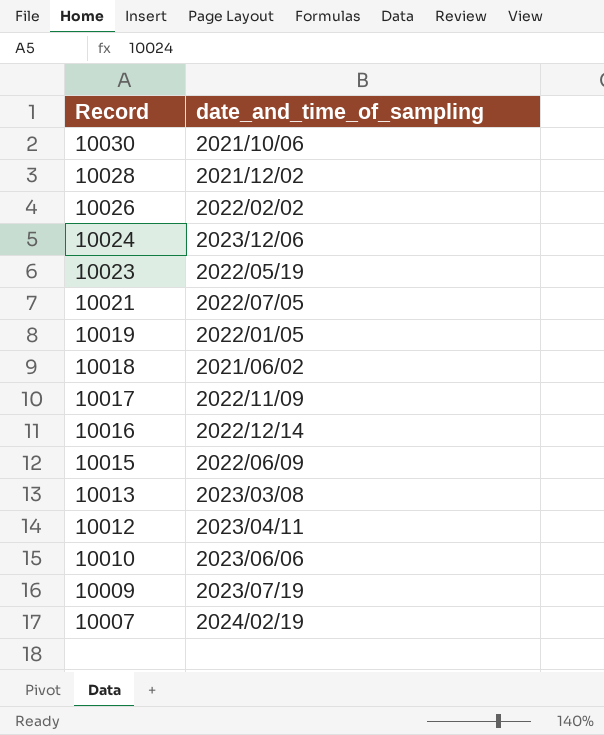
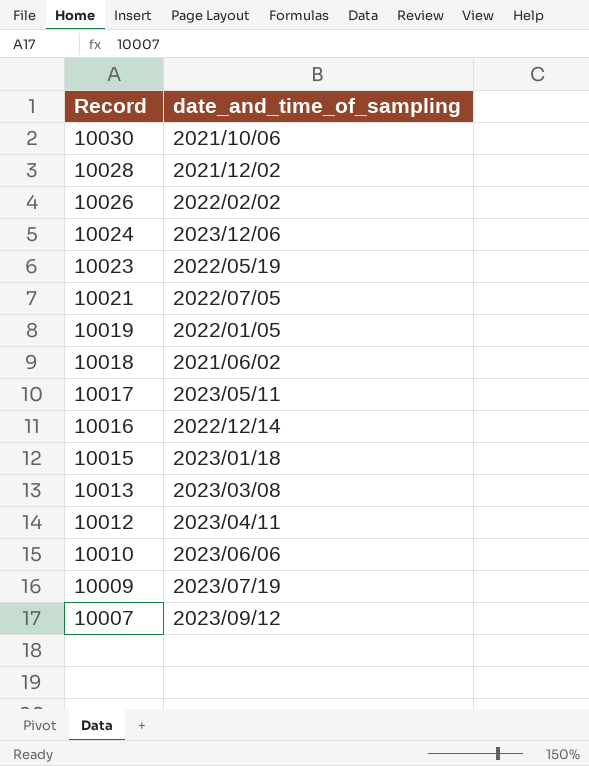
10017 | date_and_time_of_sampling: 2022/11/09 -> 2023/05/11
10015 | date_and_time_of_sampling: 2022/06/09 -> 2023/01/18
10007 | date_and_time_of_sampling: 2024/02/19 -> 2023/09/12

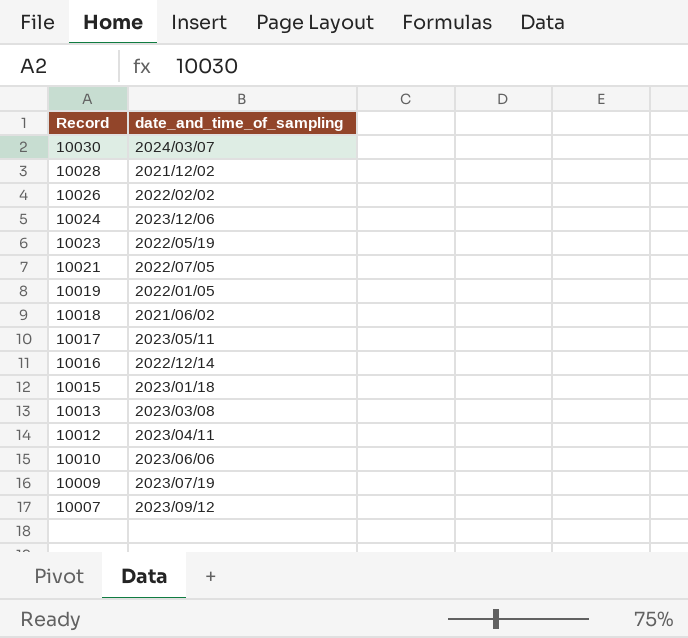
10030 | date_and_time_of_sampling: 2021/10/06 -> 2024/03/07

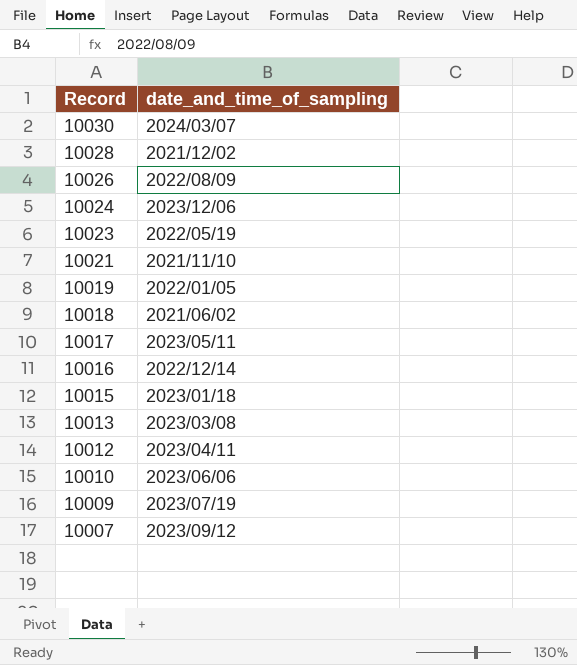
10026 | date_and_time_of_sampling: 2022/02/02 -> 2022/08/09
10021 | date_and_time_of_sampling: 2022/07/05 -> 2021/11/10

